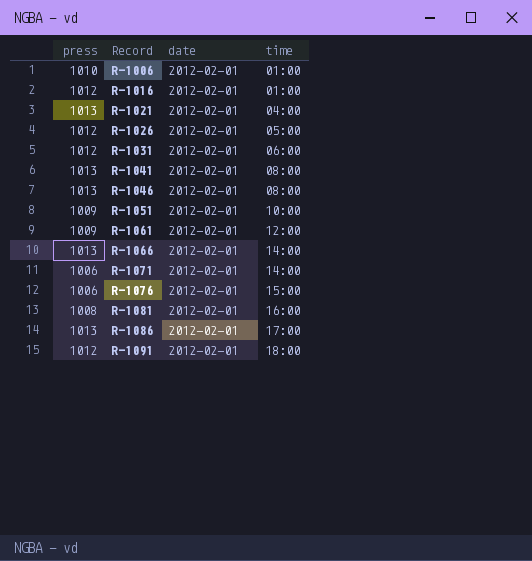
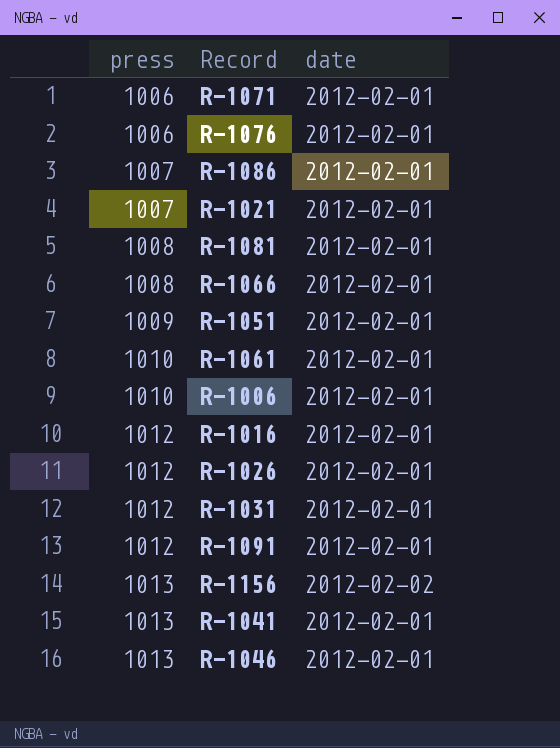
row order: Record ascending -> press ascending
column time | position: 4 -> none
R-1086 | press: 1013 -> 1007
R-1021 | press: 1013 -> 1007
R-1066 | press: 1013 -> 1008
R-1061 | press: 1009 -> 1010
row R-1156: none -> 1013 | 2012-02-02

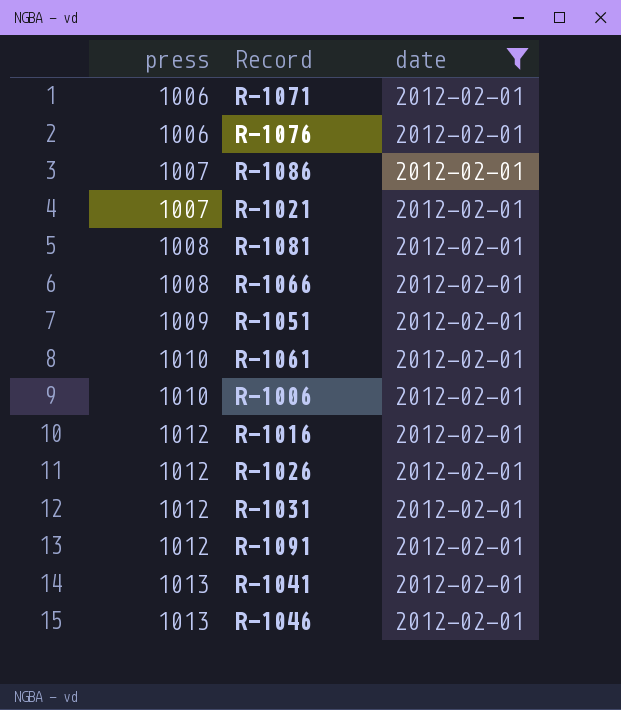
filter: none -> date = 2012-02-01

